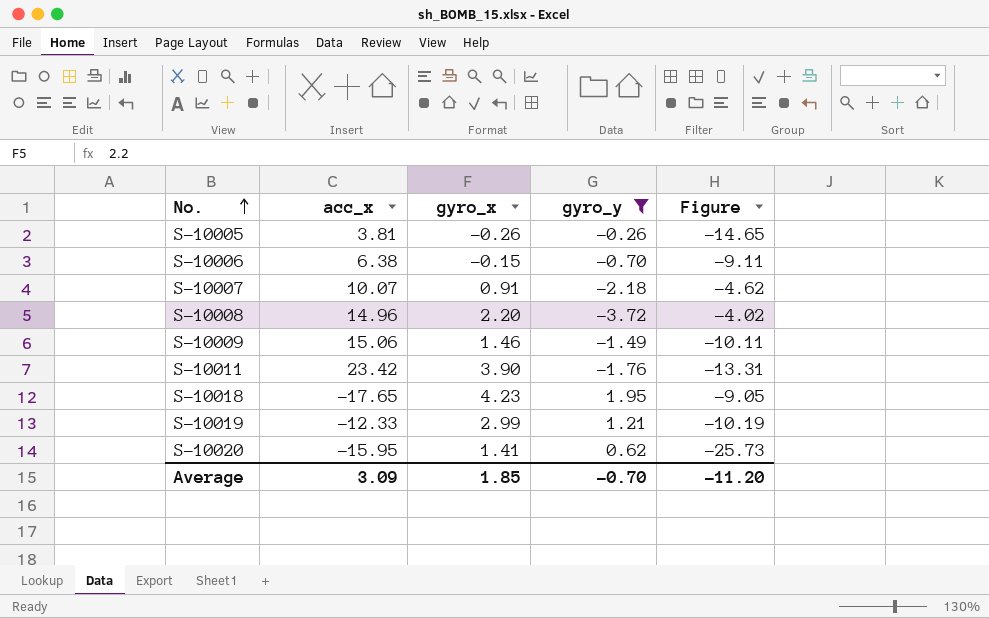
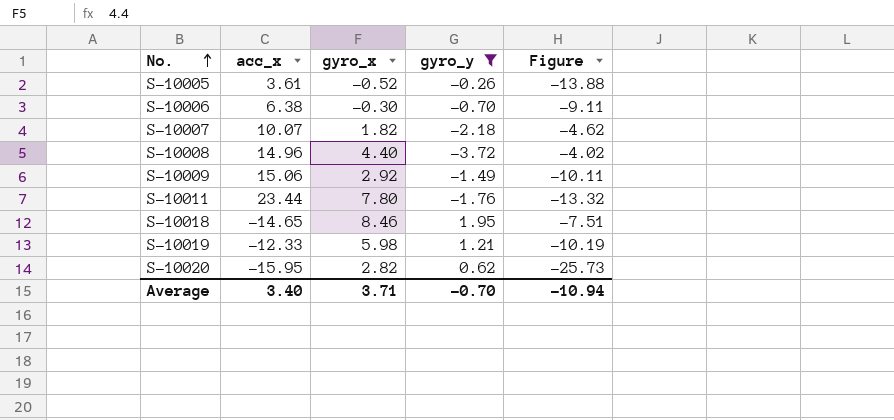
S-10005 | acc_x: 3.81 -> 3.61
S-10005 | gyro_x: -0.26 -> -0.52
S-10005 | Figure: -14.65 -> -13.88
S-10006 | gyro_x: -0.15 -> -0.30
S-10007 | gyro_x: 0.91 -> 1.82
S-10008 | gyro_x: 2.20 -> 4.40
S-10009 | gyro_x: 1.46 -> 2.92
S-10011 | acc_x: 23.42 -> 23.44
S-10011 | gyro_x: 3.90 -> 7.80
S-10011 | Figure: -13.31 -> -13.32
S-10018 | acc_x: -17.65 -> -14.65
S-10018 | gyro_x: 4.23 -> 8.46
S-10018 | Figure: -9.05 -> -7.51
S-10019 | gyro_x: 2.99 -> 5.98
S-10020 | gyro_x: 1.41 -> 2.82
Average | acc_x: 3.09 -> 3.40
Average | gyro_x: 1.85 -> 3.71
Average | Figure: -11.20 -> -10.94

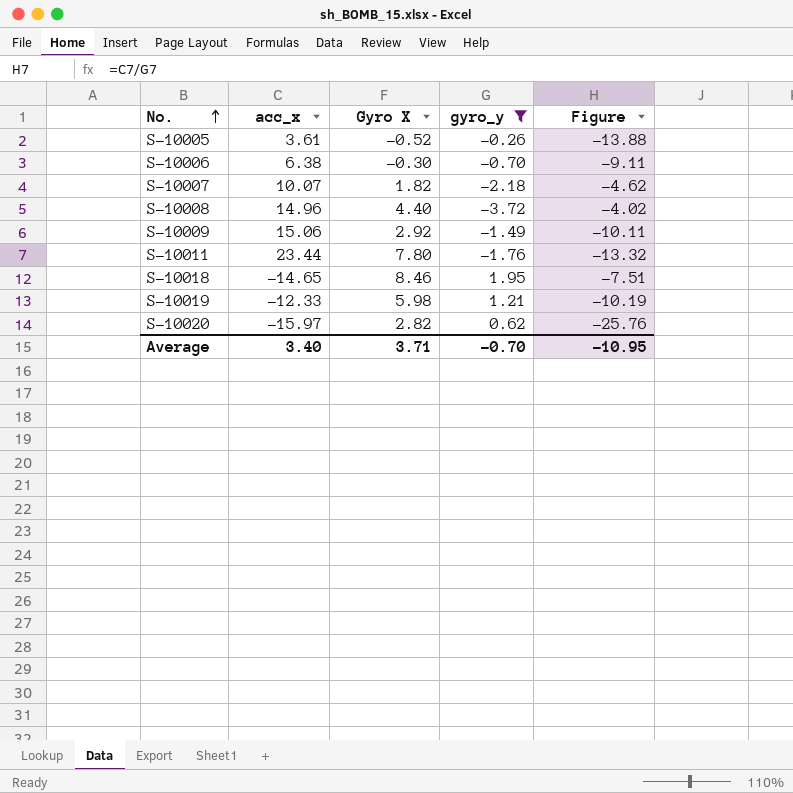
column name: gyro_x -> Gyro X
S-10020 | acc_x: -15.95 -> -15.97
S-10020 | Figure: -25.73 -> -25.76
Average | Figure: -10.94 -> -10.95

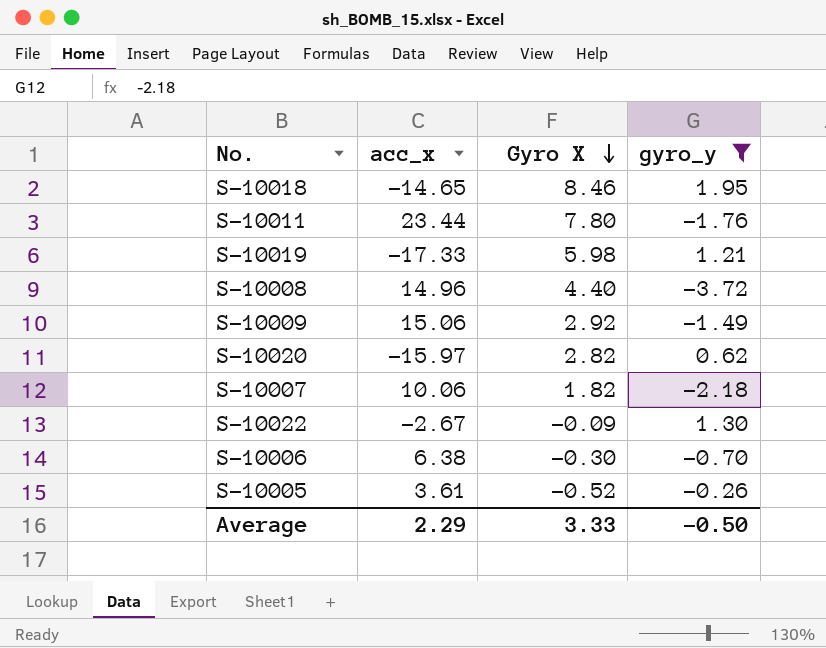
row order: No. ascending -> Gyro X descending
column Figure | formula: [acc_x] / [gyro_y] -> none
S-10019 | acc_x: -12.33 -> -17.33
S-10007 | acc_x: 10.07 -> 10.06
row S-10022: none -> -2.67 | -0.09 | 1.30
Average | acc_x: 3.40 -> 2.29
Average | Gyro X: 3.71 -> 3.33
Average | gyro_y: -0.70 -> -0.50

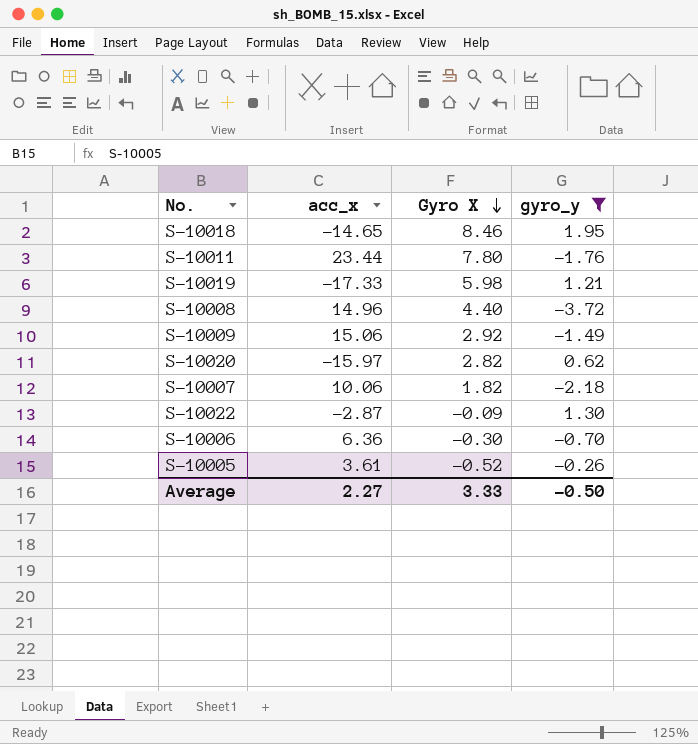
S-10022 | acc_x: -2.67 -> -2.87
S-10006 | acc_x: 6.38 -> 6.36
Average | acc_x: 2.29 -> 2.27

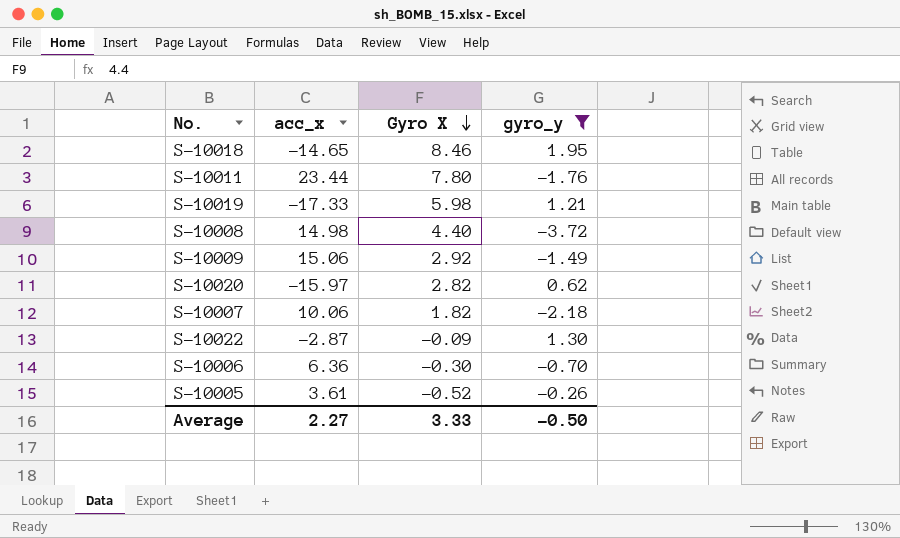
S-10008 | acc_x: 14.96 -> 14.98

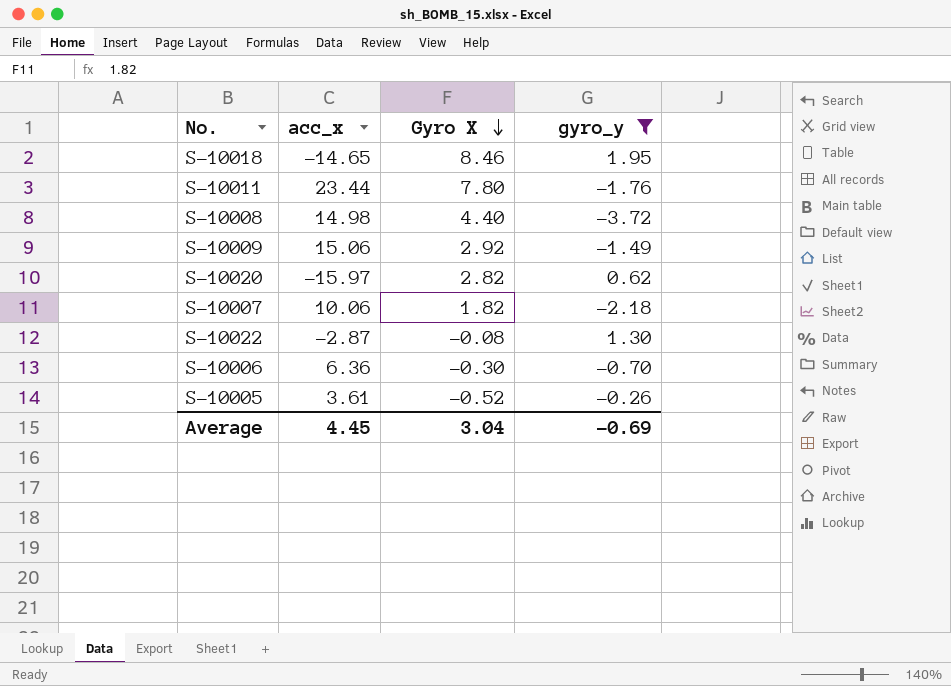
row S-10019: -17.33 | 5.98 | 1.21 -> none
S-10022 | Gyro X: -0.09 -> -0.08
Average | acc_x: 2.27 -> 4.45
Average | Gyro X: 3.33 -> 3.04
Average | gyro_y: -0.50 -> -0.69

